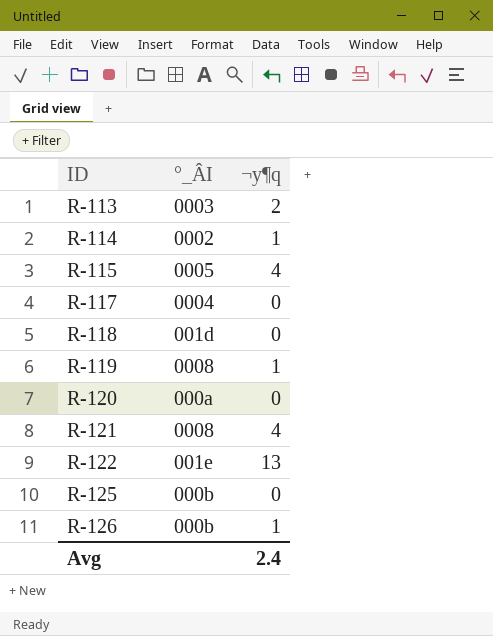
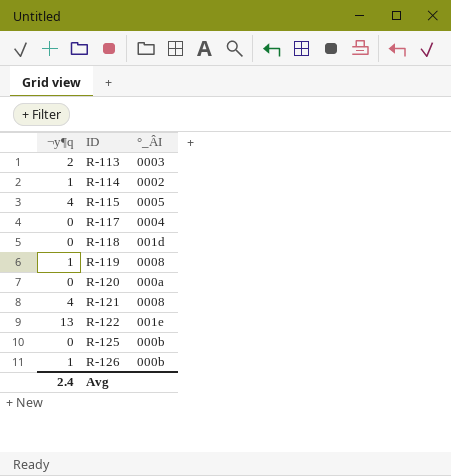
column ¬y¶q | position: 3 -> 1

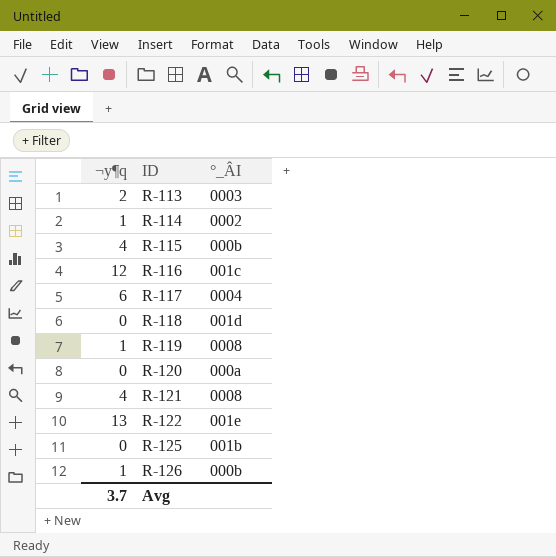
R-115 | °_ÂI: 0005 -> 000b
row R-116: none -> 12 | 001c
R-117 | ¬y¶q: 0 -> 6
R-125 | °_ÂI: 000b -> 001b
Avg | ¬y¶q: 2.4 -> 3.7

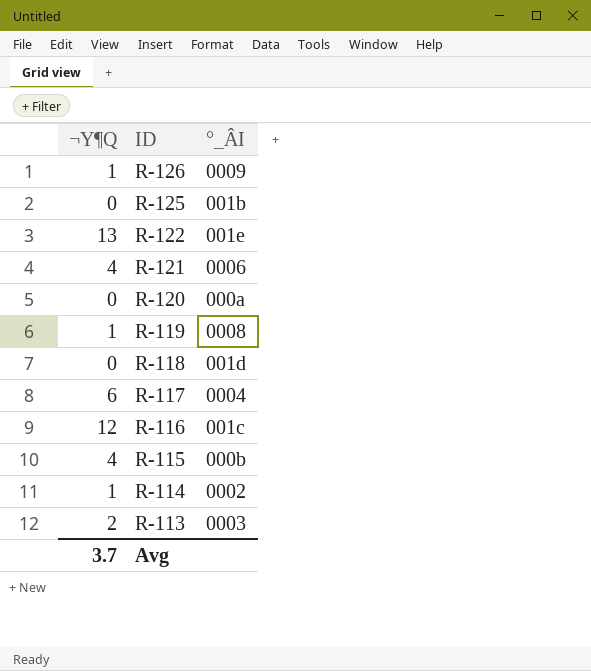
row order: ID ascending -> ID descending
column name: ¬y¶q -> ¬Y¶Q
R-126 | °_ÂI: 000b -> 0009
R-121 | °_ÂI: 0008 -> 0006

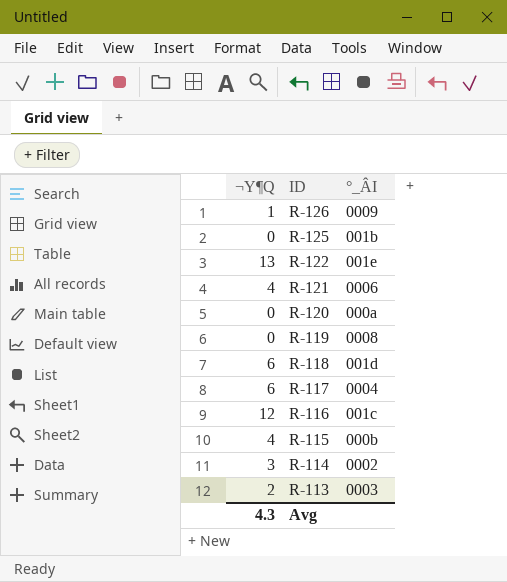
R-119 | ¬Y¶Q: 1 -> 0
R-118 | ¬Y¶Q: 0 -> 6
R-114 | ¬Y¶Q: 1 -> 3
Avg | ¬Y¶Q: 3.7 -> 4.3

